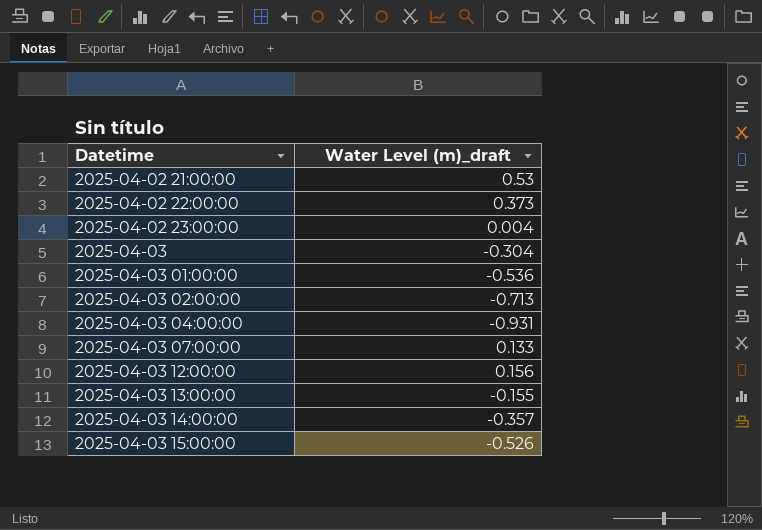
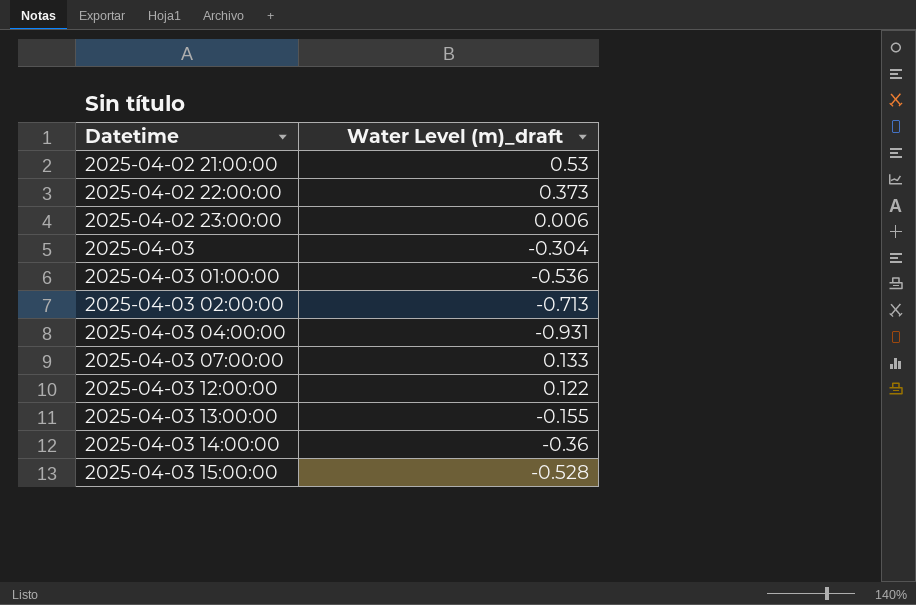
2025-04-02 23:00:00 | Water Level (m)_draft: 0.004 -> 0.006
2025-04-03 12:00:00 | Water Level (m)_draft: 0.156 -> 0.122
2025-04-03 14:00:00 | Water Level (m)_draft: -0.357 -> -0.36
2025-04-03 15:00:00 | Water Level (m)_draft: -0.526 -> -0.528

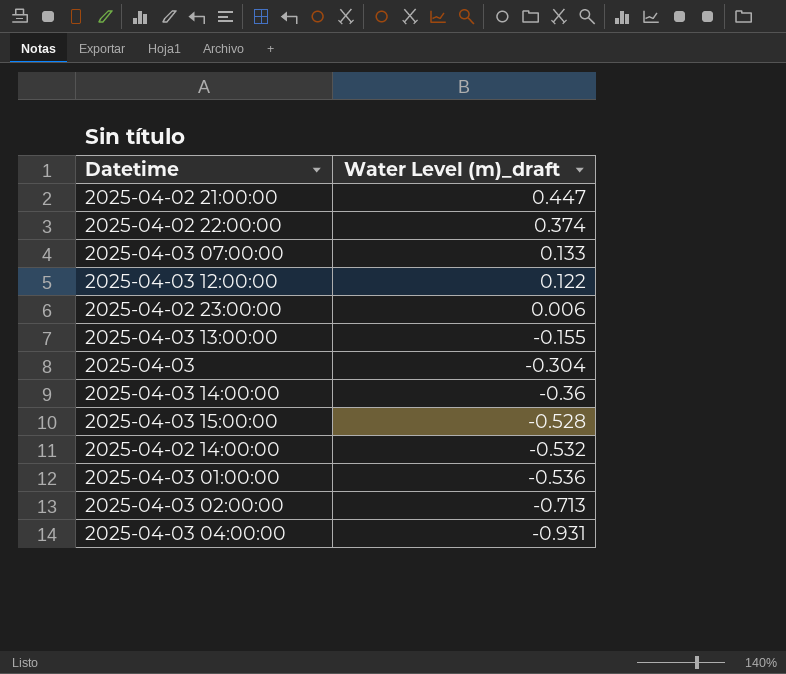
row order: Datetime ascending -> Water Level (m)_draft descending
2025-04-02 21:00:00 | Water Level (m)_draft: 0.53 -> 0.447
2025-04-02 22:00:00 | Water Level (m)_draft: 0.373 -> 0.374
row 2025-04-02 14:00:00: none -> -0.532

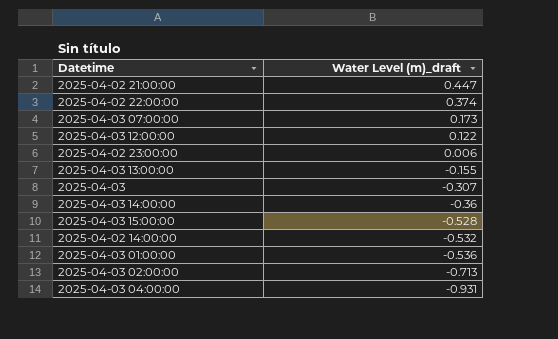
2025-04-03 07:00:00 | Water Level (m)_draft: 0.133 -> 0.173
2025-04-03 | Water Level (m)_draft: -0.304 -> -0.307

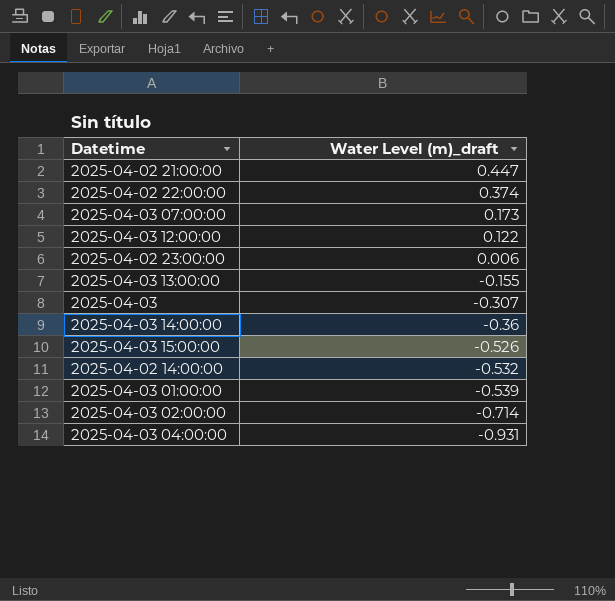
2025-04-03 15:00:00 | Water Level (m)_draft: -0.528 -> -0.526
2025-04-03 01:00:00 | Water Level (m)_draft: -0.536 -> -0.539
2025-04-03 02:00:00 | Water Level (m)_draft: -0.713 -> -0.714

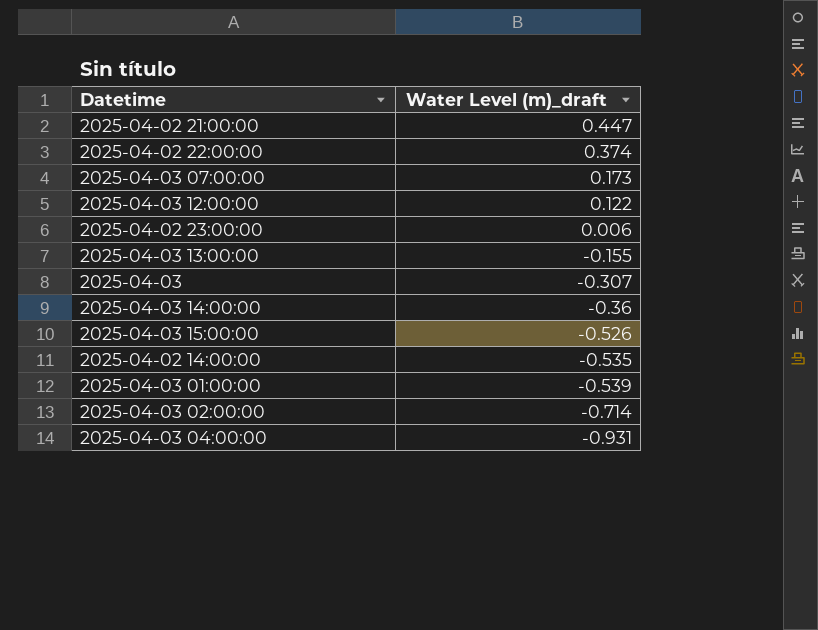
2025-04-02 14:00:00 | Water Level (m)_draft: -0.532 -> -0.535

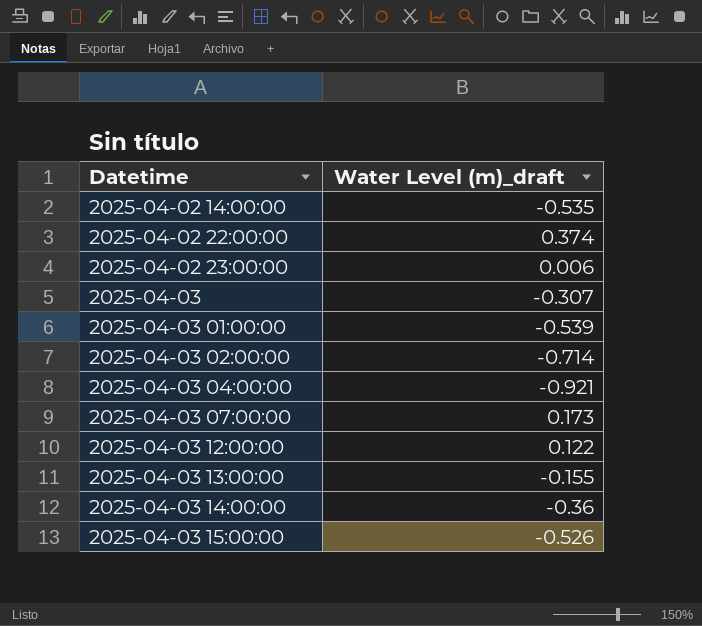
row order: Water Level (m)_draft descending -> Datetime ascending
row 2025-04-02 21:00:00: 0.447 -> none
2025-04-03 04:00:00 | Water Level (m)_draft: -0.931 -> -0.921

